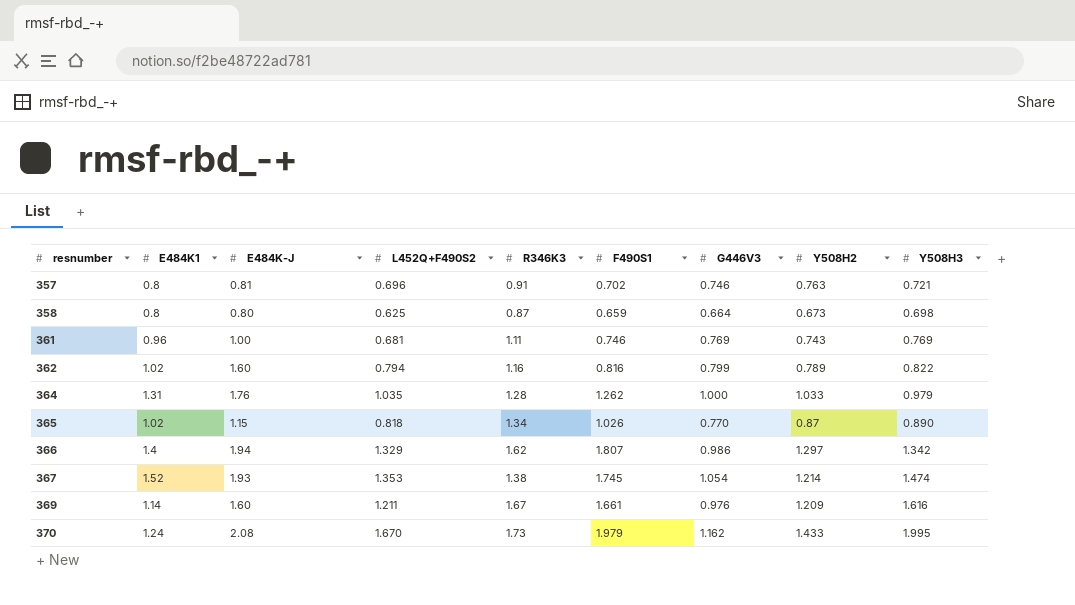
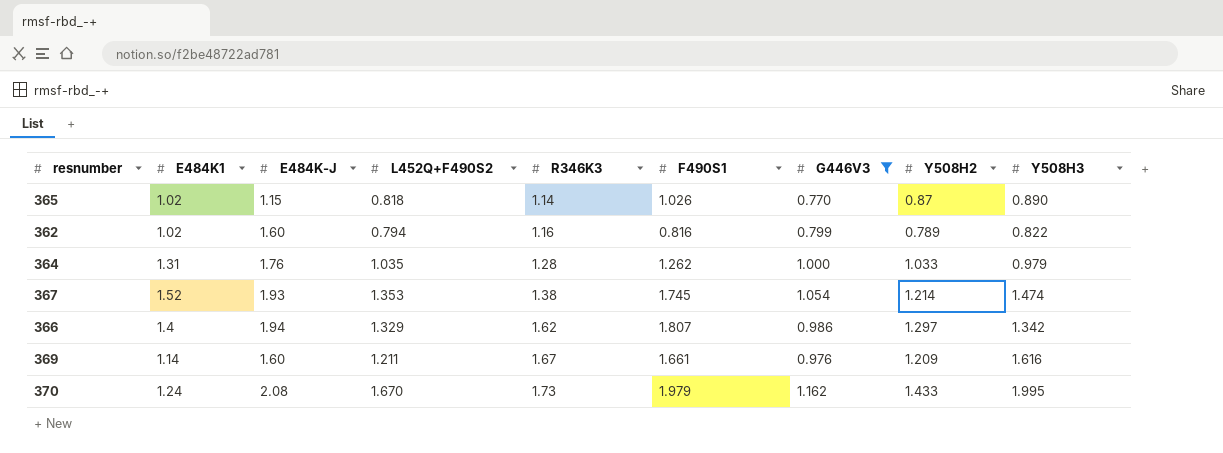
filter: none -> G446V3 >= 0.770
row order: resnumber ascending -> R346K3 ascending
365 | R346K3: 1.34 -> 1.14

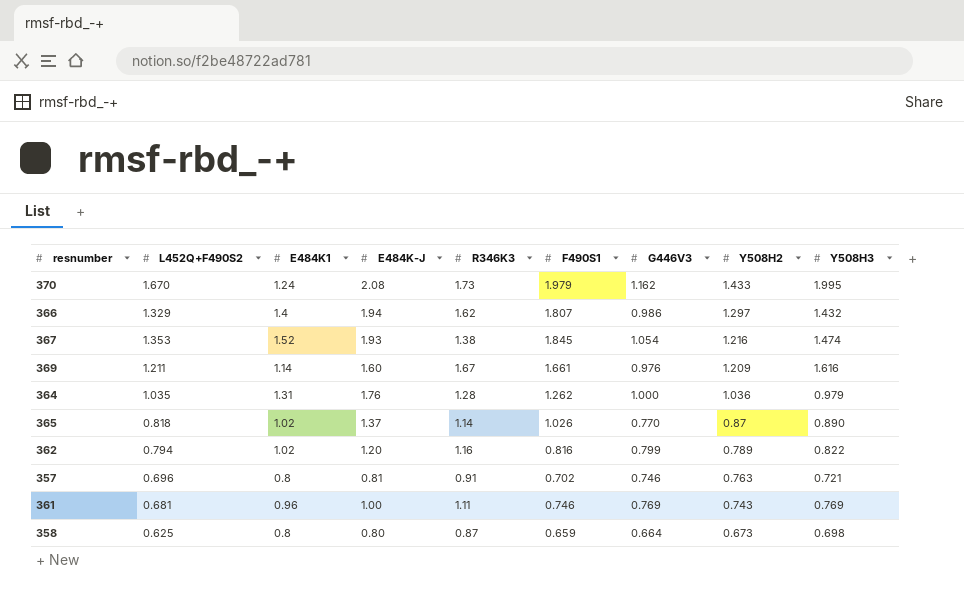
filter: G446V3 >= 0.770 -> none
row order: R346K3 ascending -> Y508H2 descending
column L452Q+F490S2 | position: 4 -> 2
366 | Y508H3: 1.342 -> 1.432
367 | F490S1: 1.745 -> 1.845
367 | Y508H2: 1.214 -> 1.216
364 | Y508H2: 1.033 -> 1.036
365 | E484K-J: 1.15 -> 1.37
362 | E484K-J: 1.60 -> 1.20

